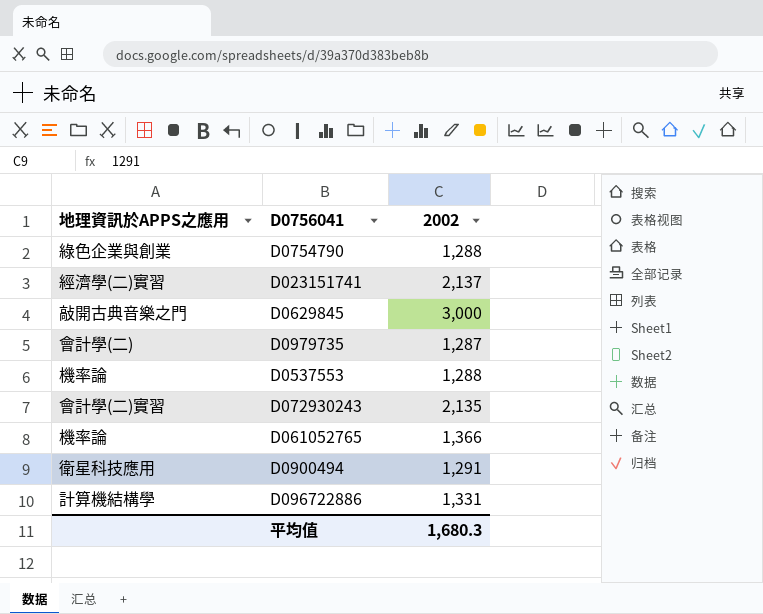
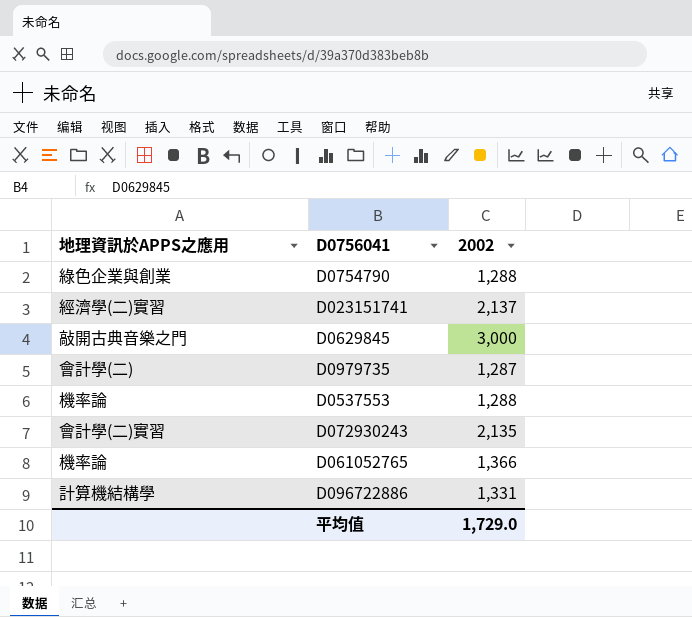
row D0900494: 衛星科技應用 | 1,291 -> none
平均值 | 2002: 1,680.3 -> 1,729.0

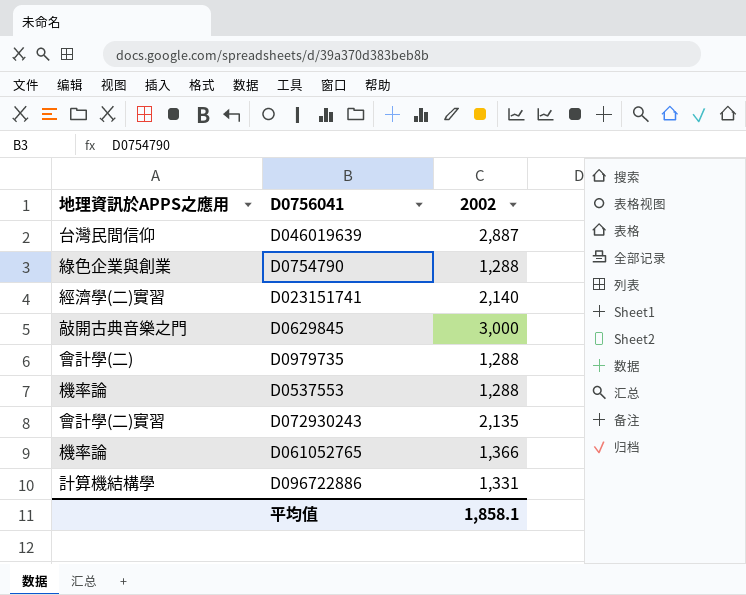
row D046019639: none -> 台灣民間信仰 | 2,887
D023151741 | 2002: 2,137 -> 2,140
D0979735 | 2002: 1,287 -> 1,288
平均值 | 2002: 1,729.0 -> 1,858.1

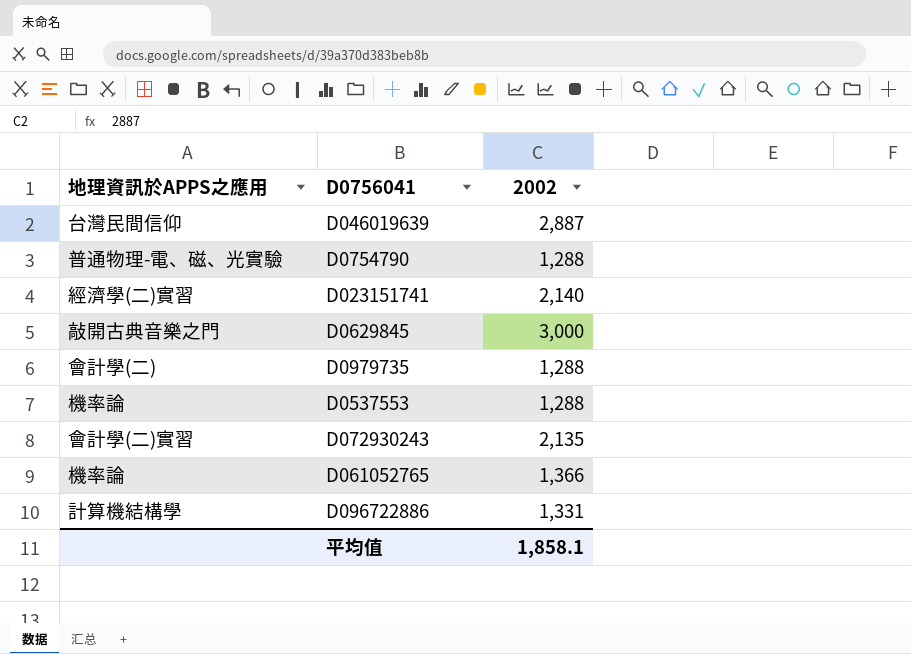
D0754790 | 地理資訊於APPS之應用: 綠色企業與創業 -> 普通物理-電、磁、光實驗

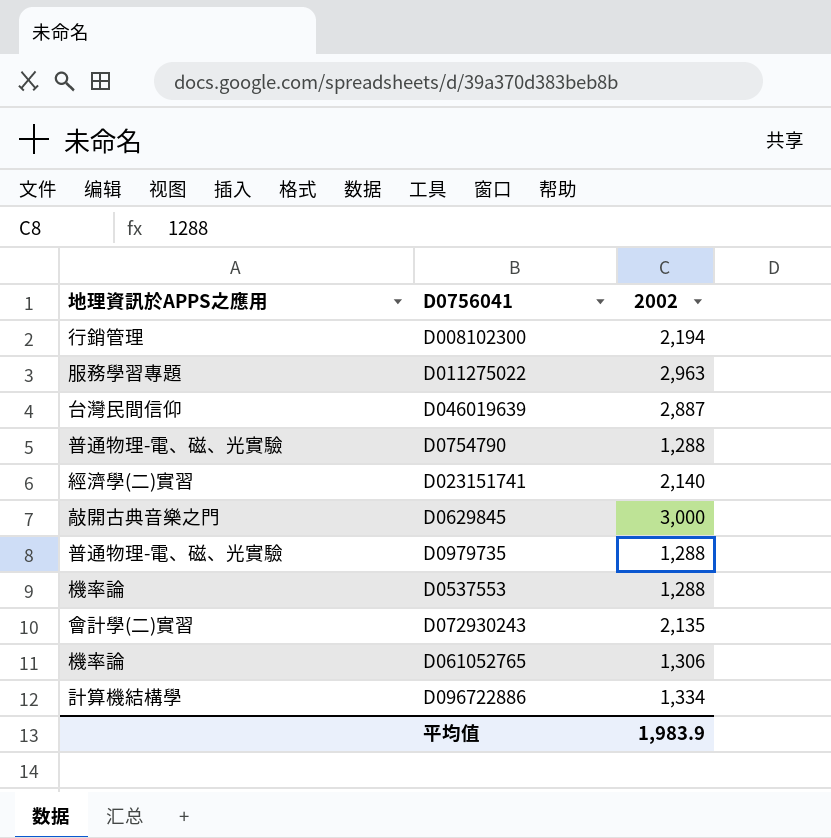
row D008102300: none -> 行銷管理 | 2,194
row D011275022: none -> 服務學習專題 | 2,963
D0979735 | 地理資訊於APPS之應用: 會計學(二) -> 普通物理-電、磁、光實驗
D061052765 | 2002: 1,366 -> 1,306
D096722886 | 2002: 1,331 -> 1,334
平均值 | 2002: 1,858.1 -> 1,983.9

